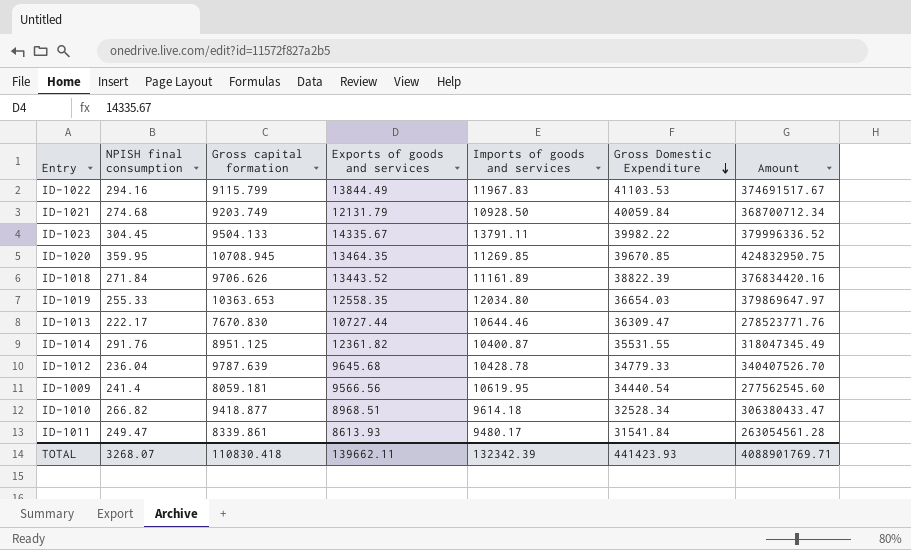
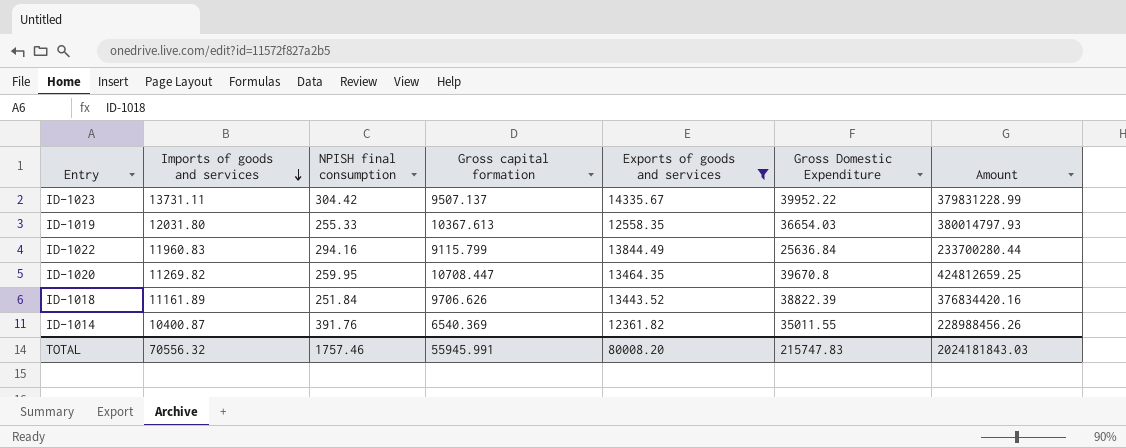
filter: none -> Exports of goods and services >= 12361.82
row order: Gross Domestic Expenditure descending -> Imports of goods and services descending
column Imports of goods and services | position: 5 -> 2
ID-1023 | Imports of goods and services: 13791.11 -> 13731.11
ID-1023 | NPISH final consumption: 304.45 -> 304.42
ID-1023 | Gross capital formation: 9504.133 -> 9507.137
ID-1023 | Gross Domestic Expenditure: 39982.22 -> 39952.22
ID-1023 | Amount: 379996336.52 -> 379831228.99
ID-1019 | Imports of goods and services: 12034.80 -> 12031.80
ID-1019 | Gross capital formation: 10363.653 -> 10367.613
ID-1019 | Amount: 379869647.97 -> 380014797.93
ID-1022 | Imports of goods and services: 11967.83 -> 11960.83
ID-1022 | Gross Domestic Expenditure: 41103.53 -> 25636.84
ID-1022 | Amount: 374691517.67 -> 233700280.44
ID-1020 | Imports of goods and services: 11269.85 -> 11269.82
ID-1020 | NPISH final consumption: 359.95 -> 259.95
ID-1020 | Gross capital formation: 10708.945 -> 10708.447
ID-1020 | Gross Domestic Expenditure: 39670.85 -> 39670.8
ID-1020 | Amount: 424832950.75 -> 424812659.25
ID-1018 | NPISH final consumption: 271.84 -> 251.84
ID-1014 | NPISH final consumption: 291.76 -> 391.76
ID-1014 | Gross capital formation: 8951.125 -> 6540.369
ID-1014 | Gross Domestic Expenditure: 35531.55 -> 35011.55
ID-1014 | Amount: 318047345.49 -> 228988456.26
TOTAL | Imports of goods and services: 132342.39 -> 70556.32
TOTAL | NPISH final consumption: 3268.07 -> 1757.46
TOTAL | Gross capital formation: 110830.418 -> 55945.991
TOTAL | Exports of goods and services: 139662.11 -> 80008.20
TOTAL | Gross Domestic Expenditure: 441423.93 -> 215747.83
TOTAL | Amount: 4088901769.71 -> 2024181843.03

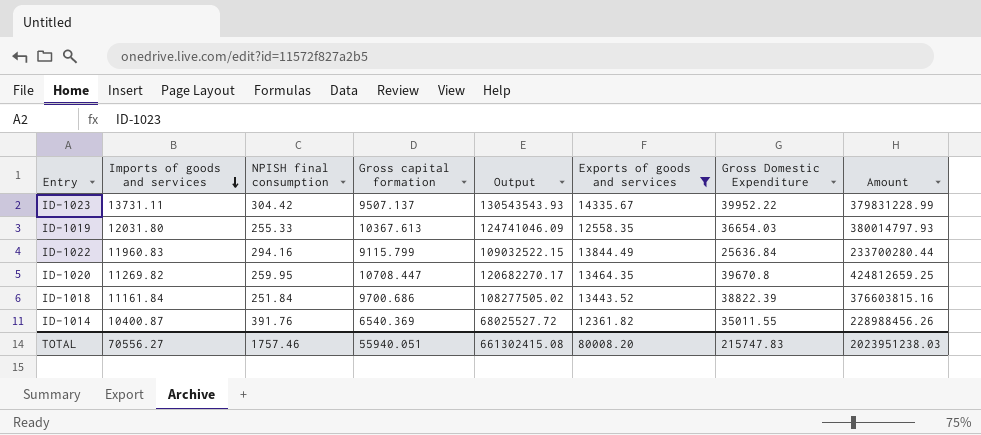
column Output | formula: none -> [Imports of goods and services] * [Gross capital formation]
ID-1018 | Imports of goods and services: 11161.89 -> 11161.84
ID-1018 | Gross capital formation: 9706.626 -> 9700.686
ID-1018 | Amount: 376834420.16 -> 376603815.16
TOTAL | Imports of goods and services: 70556.32 -> 70556.27
TOTAL | Gross capital formation: 55945.991 -> 55940.051
TOTAL | Amount: 2024181843.03 -> 2023951238.03

